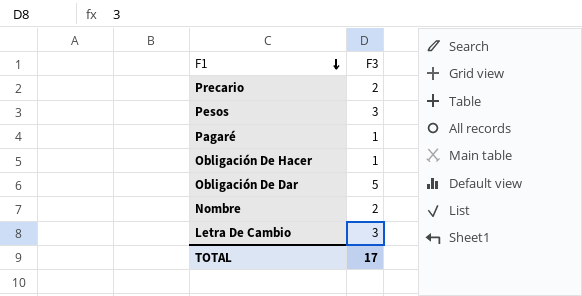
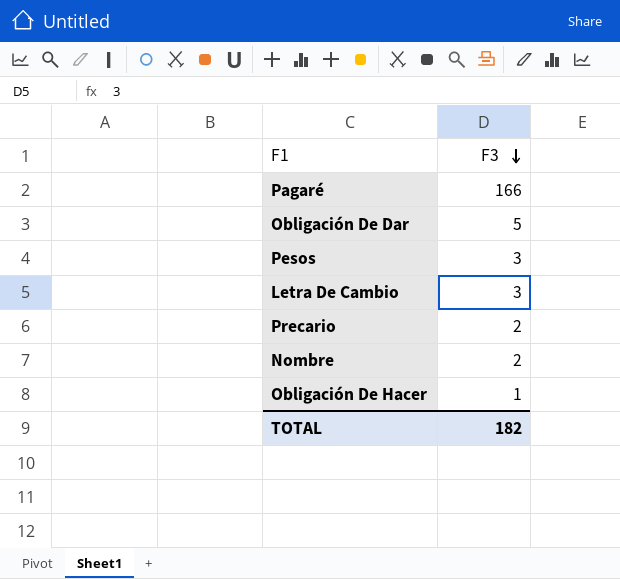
row order: F1 descending -> F3 descending
Pagaré | F3: 1 -> 166
TOTAL | F3: 17 -> 182

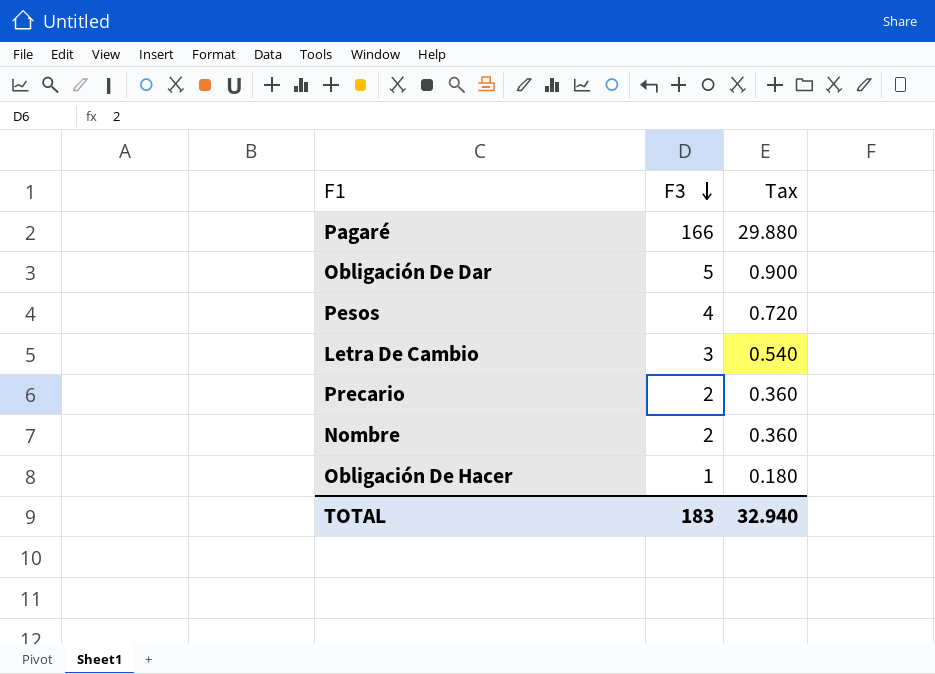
column Tax | formula: none -> [F3] * 0.18
Pesos | F3: 3 -> 4
TOTAL | F3: 182 -> 183

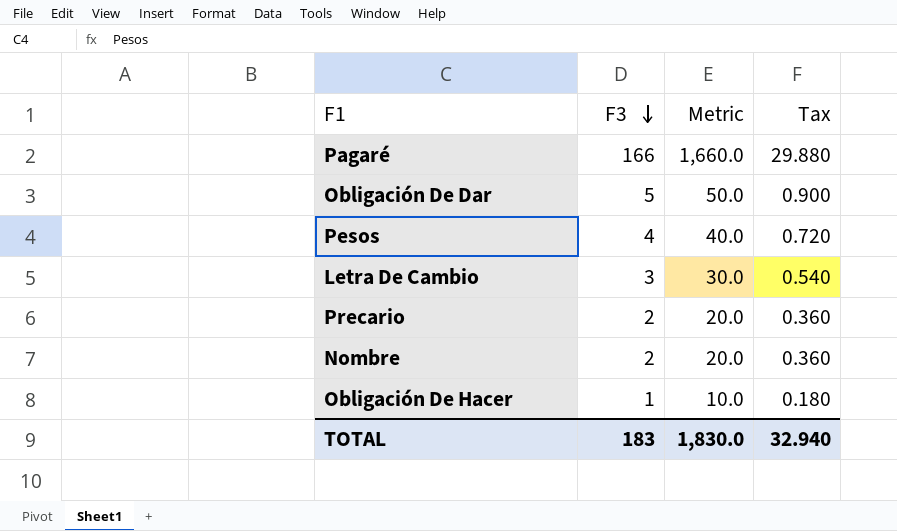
column Metric | formula: none -> [F3] * 10

